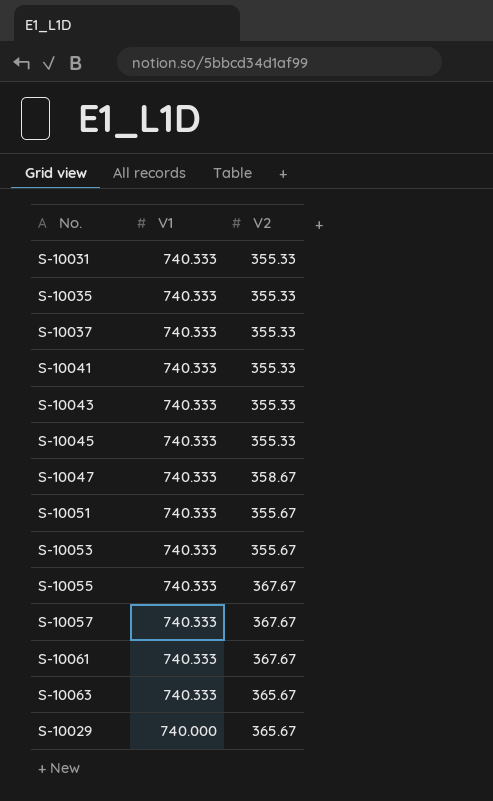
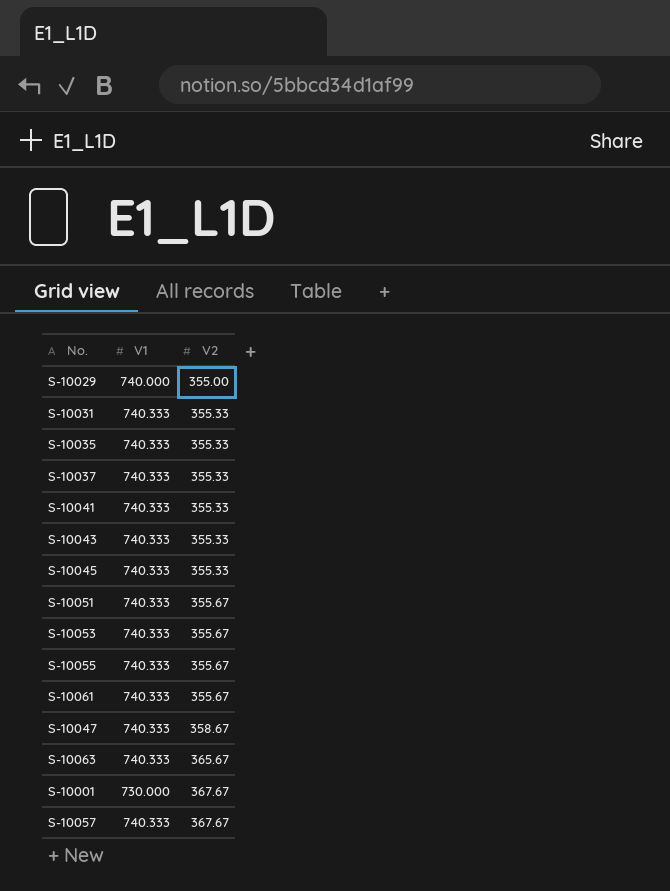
row order: V1 descending -> V2 ascending
S-10029 | V2: 365.67 -> 355.00
S-10055 | V2: 367.67 -> 355.67
S-10061 | V2: 367.67 -> 355.67
row S-10001: none -> 730.000 | 367.67

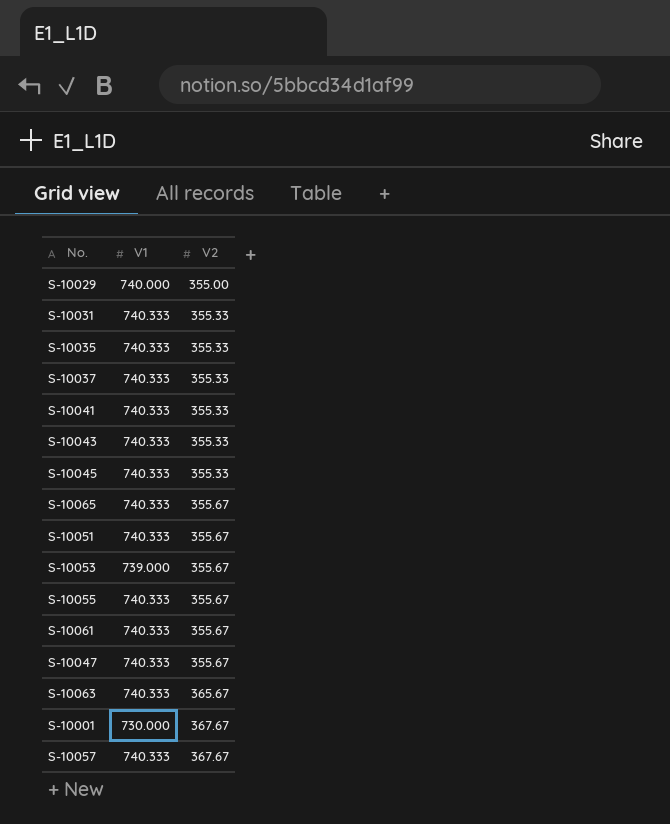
row S-10065: none -> 740.333 | 355.67
S-10053 | V1: 740.333 -> 739.000
S-10047 | V2: 358.67 -> 355.67

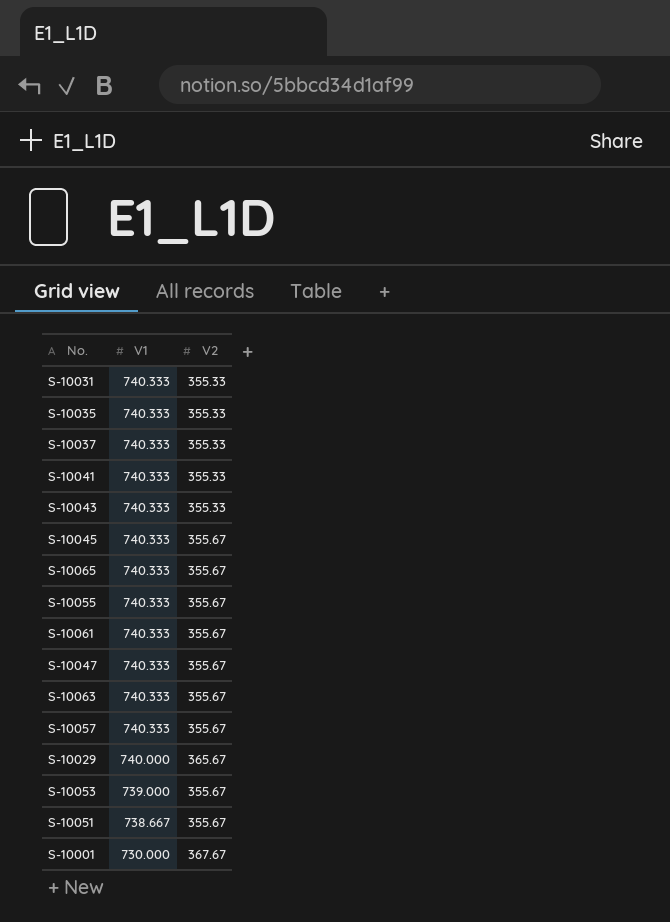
row order: V2 ascending -> V1 descending
S-10045 | V2: 355.33 -> 355.67
S-10063 | V2: 365.67 -> 355.67
S-10057 | V2: 367.67 -> 355.67
S-10029 | V2: 355.00 -> 365.67
S-10051 | V1: 740.333 -> 738.667

